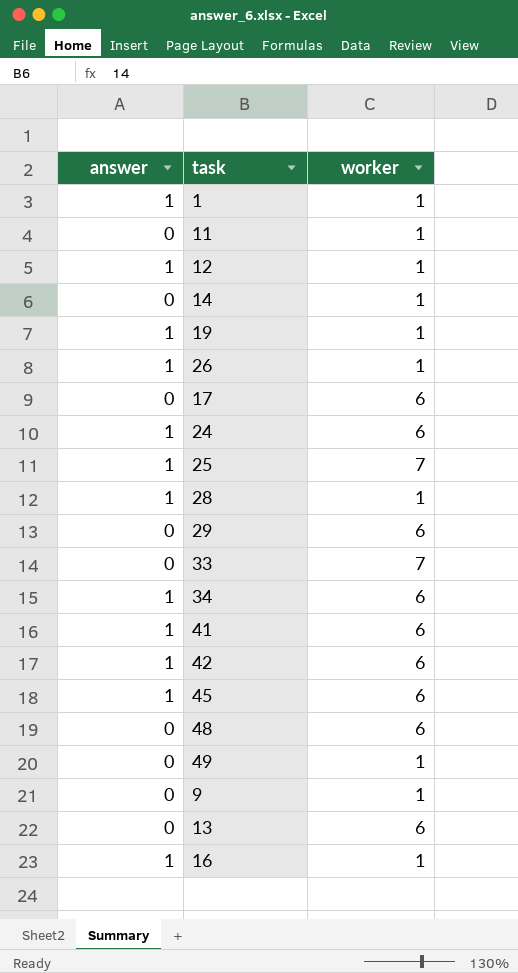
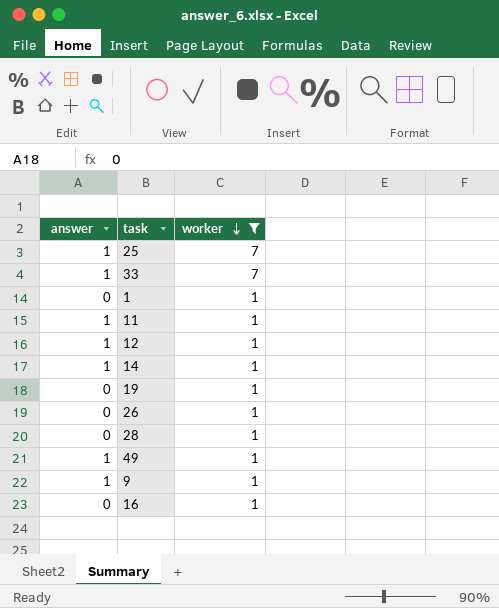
filter: none -> worker != 6
row order: none -> worker descending
33 | answer: 0 -> 1
1 | answer: 1 -> 0
11 | answer: 0 -> 1
14 | answer: 0 -> 1
19 | answer: 1 -> 0
26 | answer: 1 -> 0
28 | answer: 1 -> 0
49 | answer: 0 -> 1
9 | answer: 0 -> 1
16 | answer: 1 -> 0

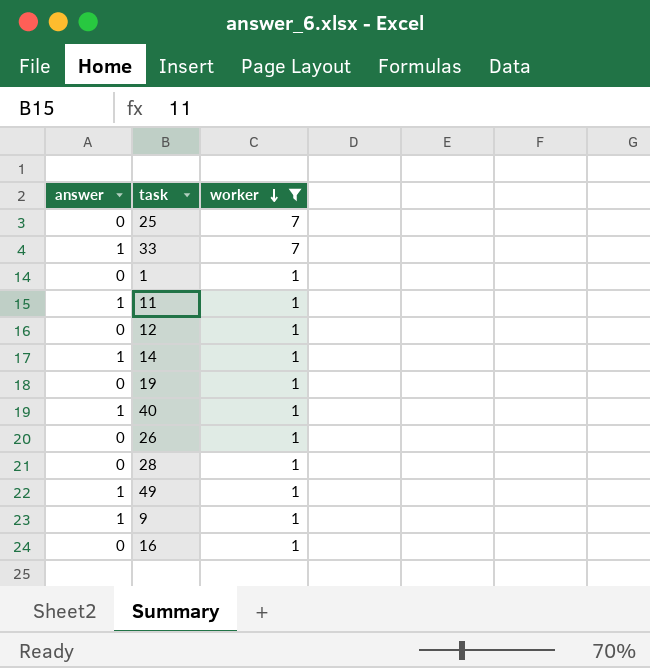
25 | answer: 1 -> 0
12 | answer: 1 -> 0
row 40: none -> 1 | 1

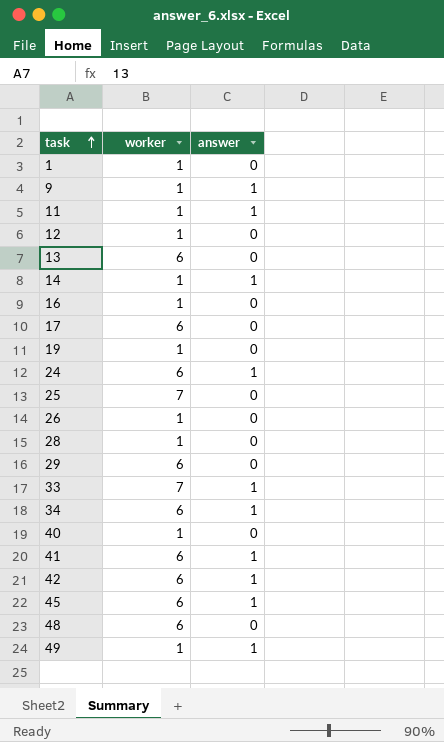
filter: worker != 6 -> none
row order: worker descending -> task ascending
column answer | position: 1 -> 3
40 | answer: 1 -> 0

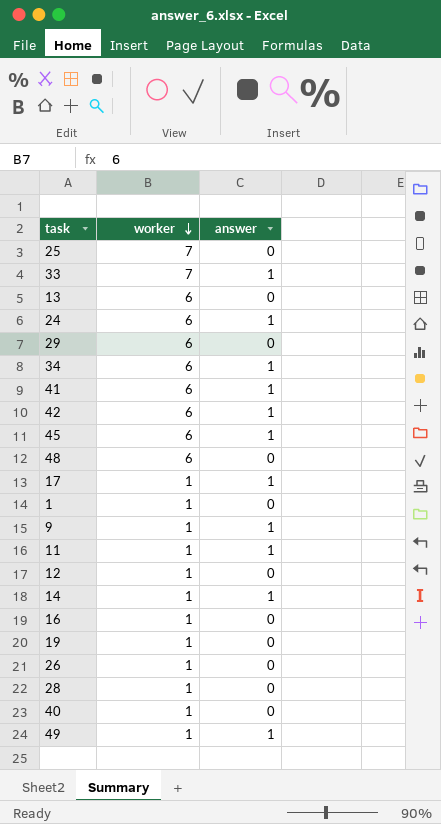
row order: task ascending -> worker descending
17 | worker: 6 -> 1
17 | answer: 0 -> 1

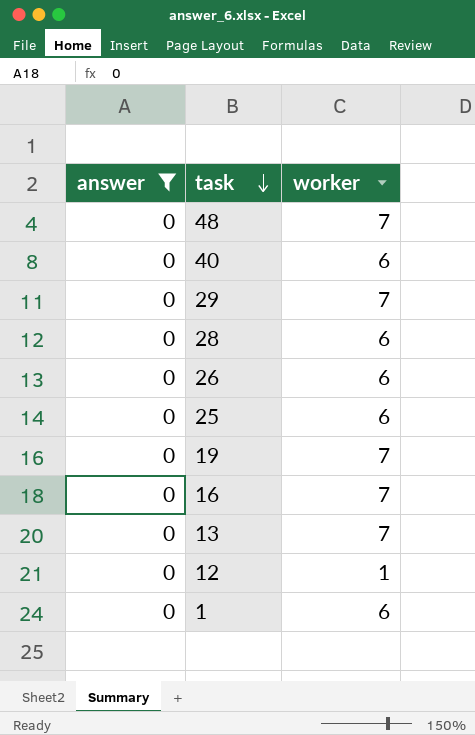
filter: none -> answer = 0
row order: worker descending -> task descending
column answer | position: 3 -> 1
48 | worker: 6 -> 7
40 | worker: 1 -> 6
29 | worker: 6 -> 7
28 | worker: 1 -> 6
26 | worker: 1 -> 6
25 | worker: 7 -> 6
19 | worker: 1 -> 7
16 | worker: 1 -> 7
13 | worker: 6 -> 7
1 | worker: 1 -> 6

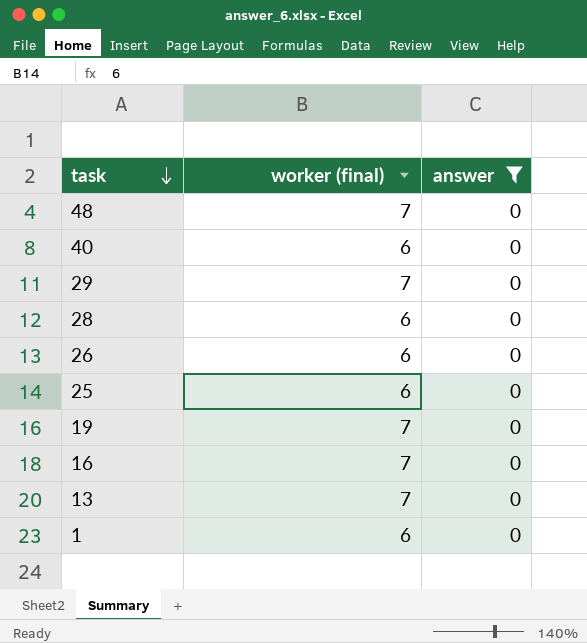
column name: worker -> worker (final)
column answer | position: 1 -> 3
row 12: 0 | 1 -> none

